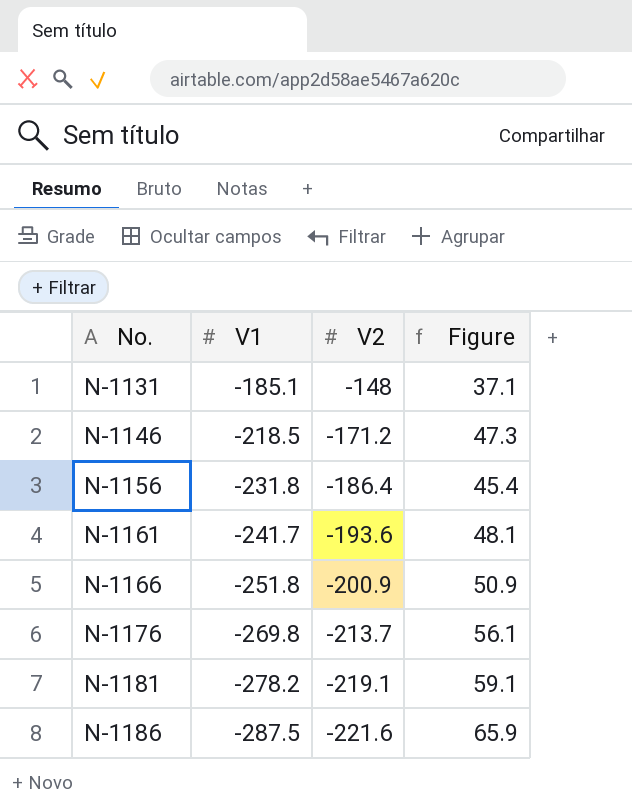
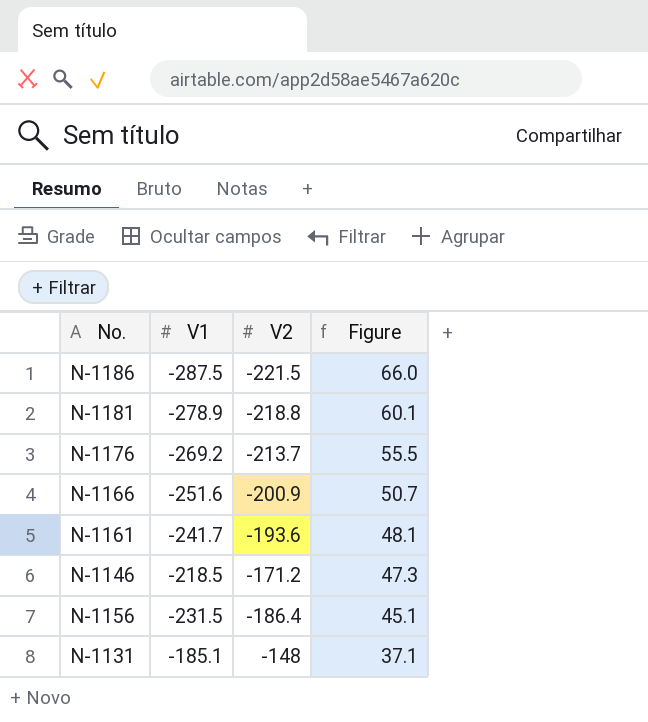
row order: No. ascending -> Figure descending
N-1186 | V2: -221.6 -> -221.5
N-1186 | Figure: 65.9 -> 66.0
N-1181 | V1: -278.2 -> -278.9
N-1181 | V2: -219.1 -> -218.8
N-1181 | Figure: 59.1 -> 60.1
N-1176 | V1: -269.8 -> -269.2
N-1176 | Figure: 56.1 -> 55.5
N-1166 | V1: -251.8 -> -251.6
N-1166 | Figure: 50.9 -> 50.7
N-1156 | V1: -231.8 -> -231.5
N-1156 | Figure: 45.4 -> 45.1

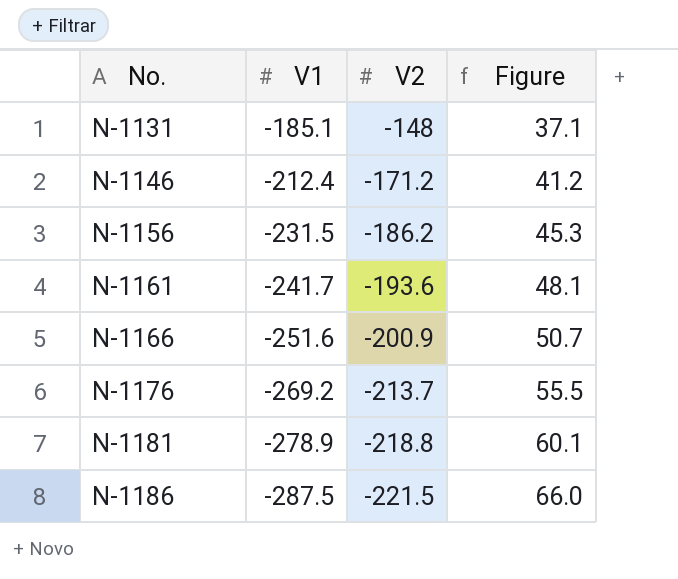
row order: Figure descending -> No. ascending
N-1146 | V1: -218.5 -> -212.4
N-1146 | Figure: 47.3 -> 41.2
N-1156 | V2: -186.4 -> -186.2
N-1156 | Figure: 45.1 -> 45.3

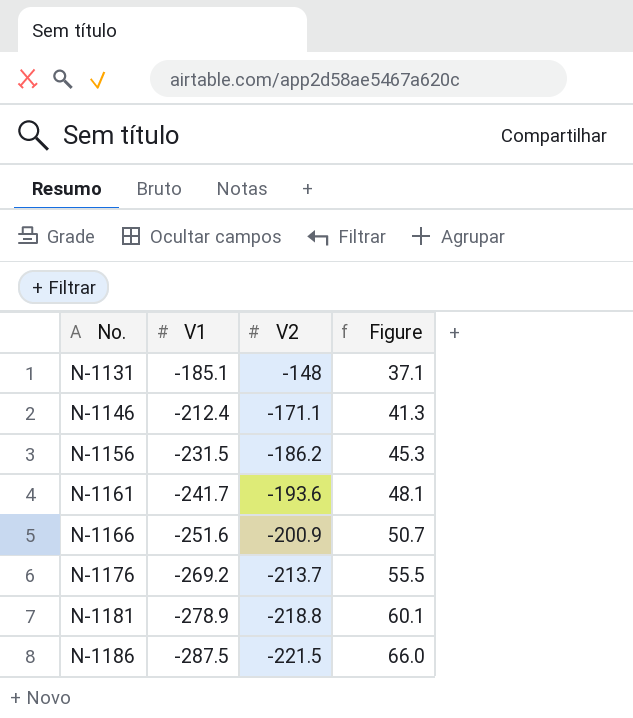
N-1146 | V2: -171.2 -> -171.1
N-1146 | Figure: 41.2 -> 41.3

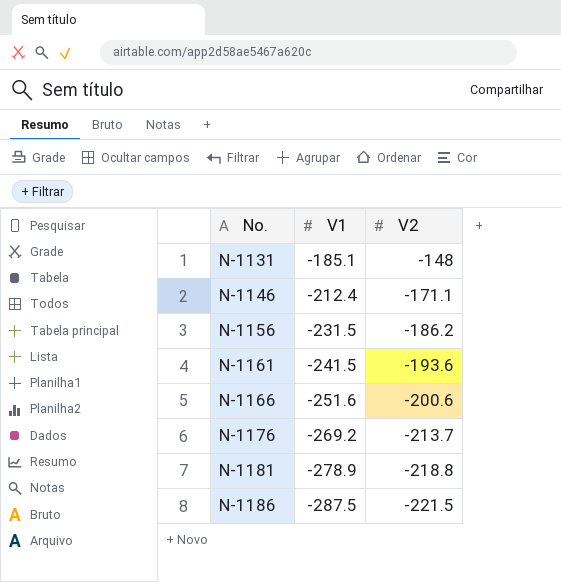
column Figure | formula: [V2] - [V1] -> none
N-1161 | V1: -241.7 -> -241.5
N-1166 | V2: -200.9 -> -200.6

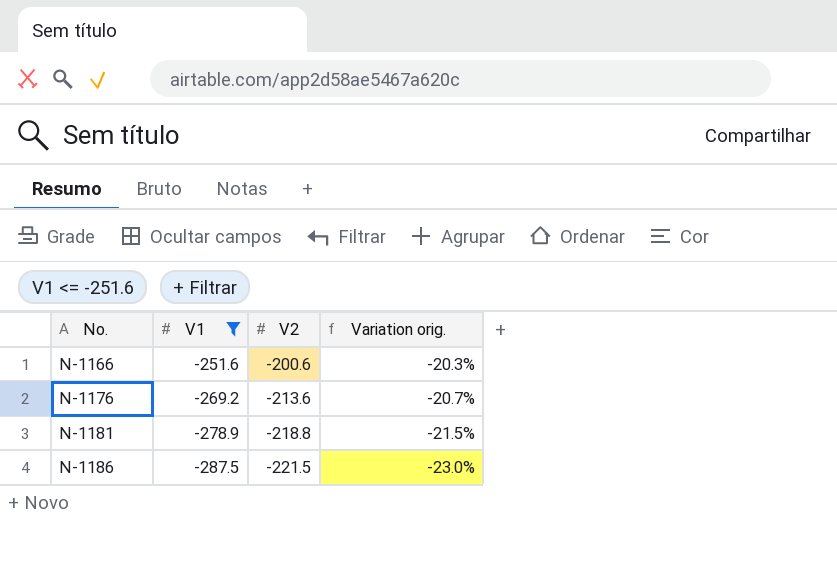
filter: none -> V1 <= -251.6
column Variation orig. | formula: none -> ([V2] - [V1]) / [V1]
N-1176 | V2: -213.7 -> -213.6

